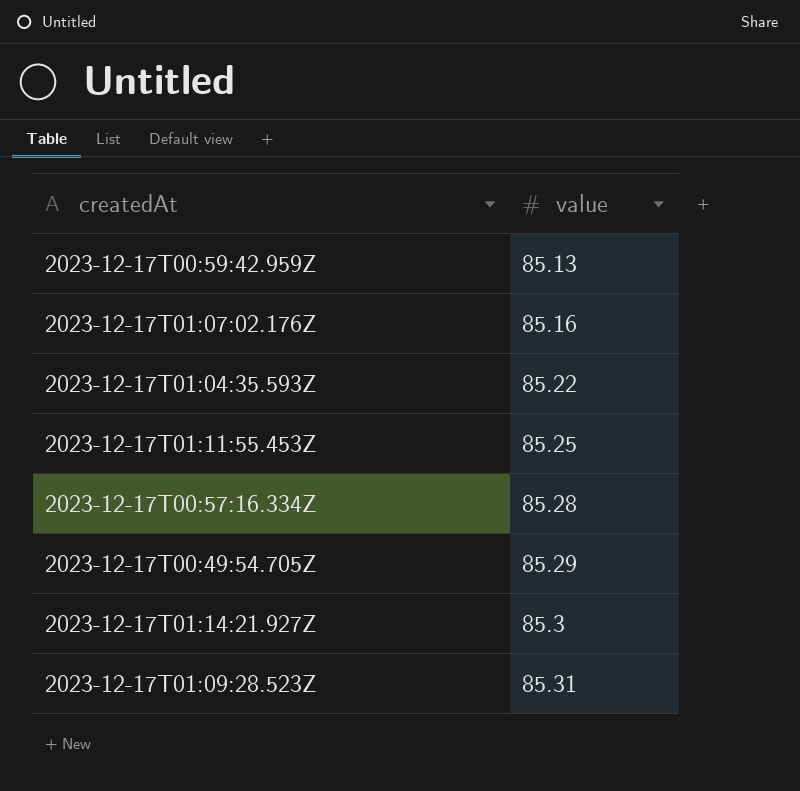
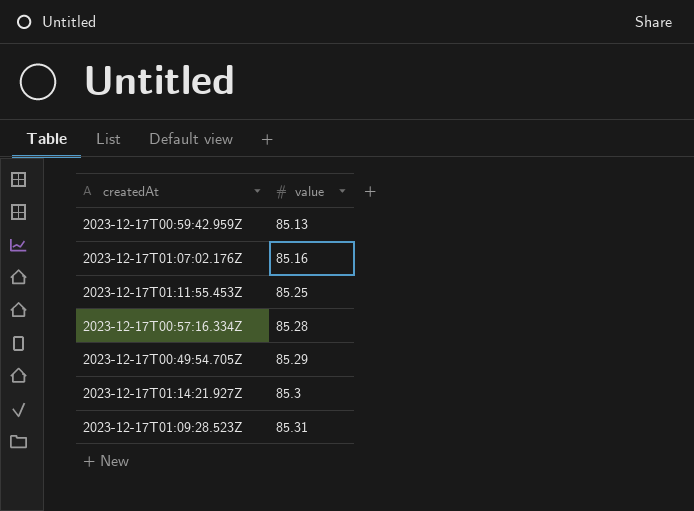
row 2023-12-17T01:04:35.593Z: 85.22 -> none

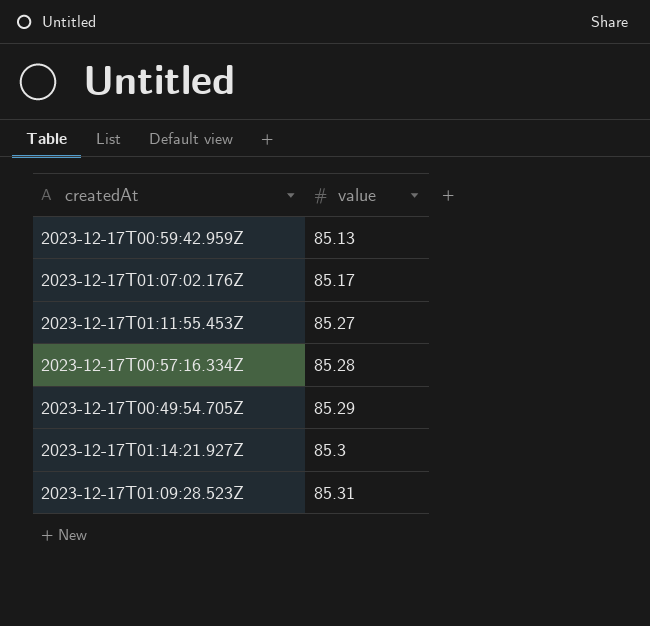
2023-12-17T01:07:02.176Z | value: 85.16 -> 85.17
2023-12-17T01:11:55.453Z | value: 85.25 -> 85.27

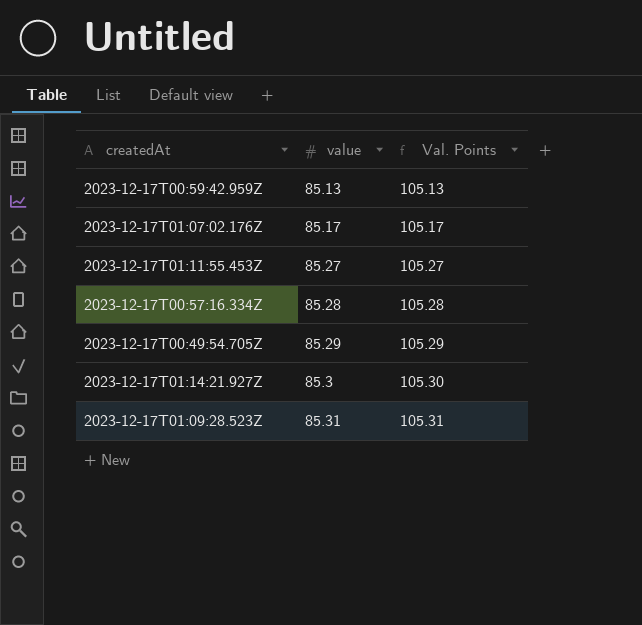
column Val. Points | formula: none -> [value] + 20

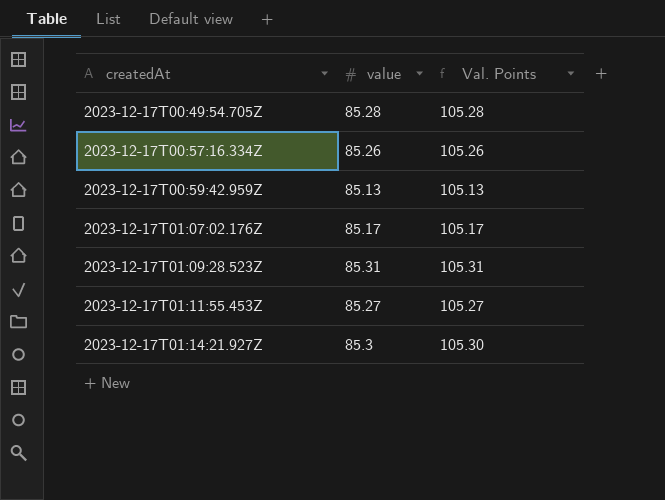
row order: value ascending -> createdAt ascending
2023-12-17T00:49:54.705Z | value: 85.29 -> 85.28
2023-12-17T00:49:54.705Z | Val. Points: 105.29 -> 105.28
2023-12-17T00:57:16.334Z | value: 85.28 -> 85.26
2023-12-17T00:57:16.334Z | Val. Points: 105.28 -> 105.26

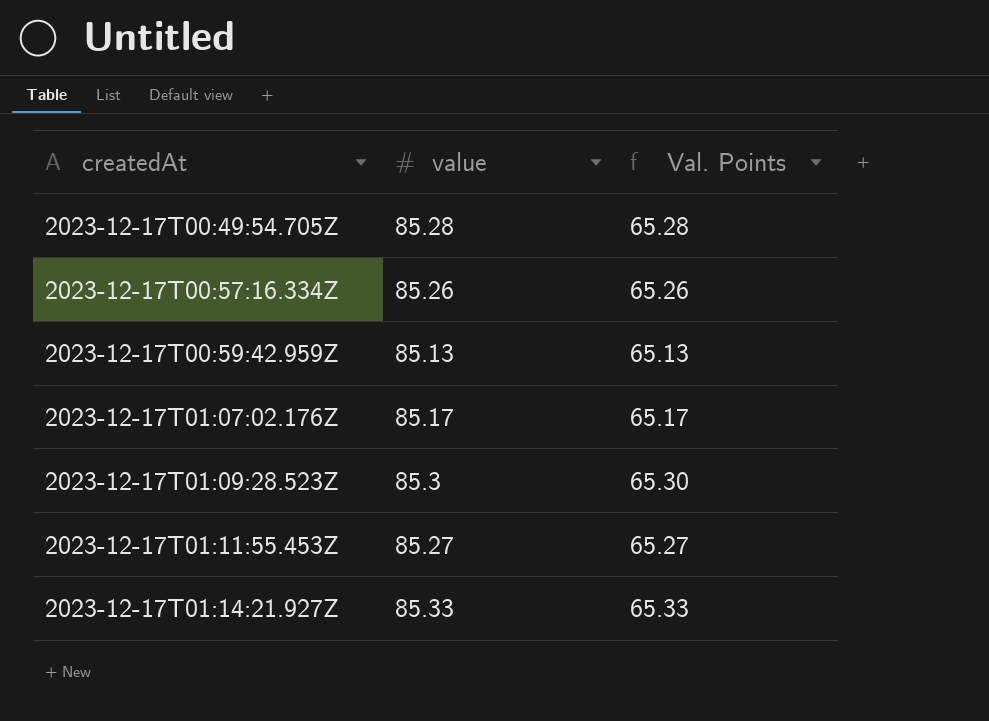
column Val. Points | formula: [value] + 20 -> [value] - 20
2023-12-17T01:09:28.523Z | value: 85.31 -> 85.3
2023-12-17T01:14:21.927Z | value: 85.3 -> 85.33

